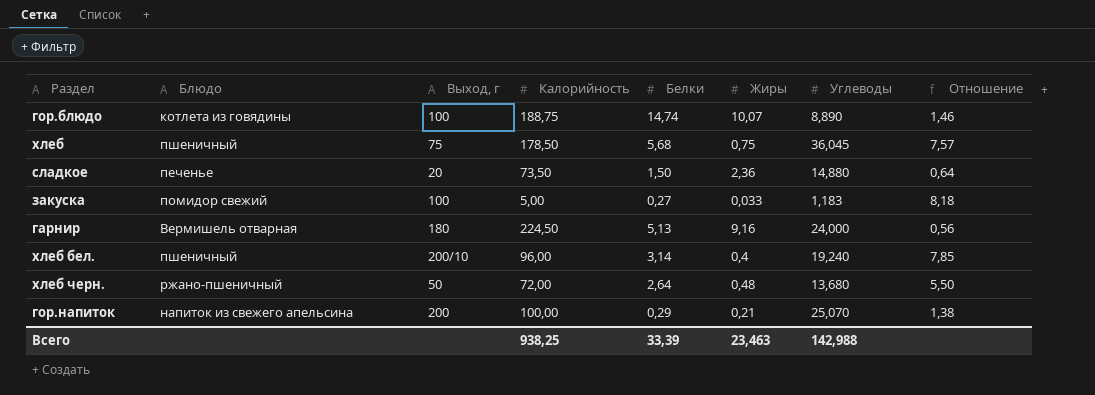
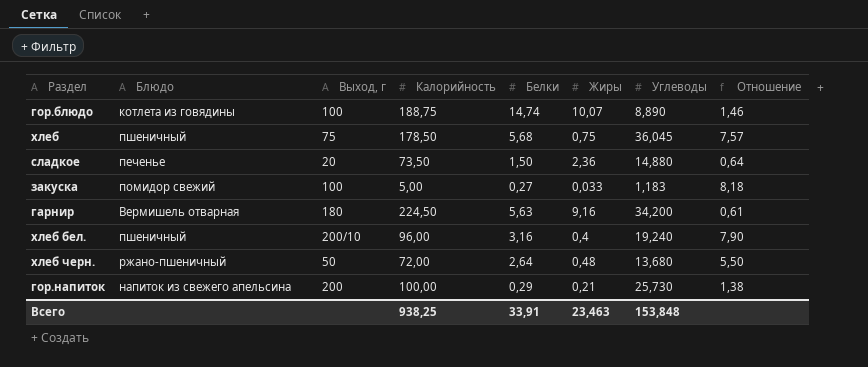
гарнир | Белки: 5,13 -> 5,63
гарнир | Углеводы: 24,000 -> 34,200
гарнир | Отношение: 0,56 -> 0,61
хлеб бел. | Белки: 3,14 -> 3,16
хлеб бел. | Отношение: 7,85 -> 7,90
гор.напиток | Углеводы: 25,070 -> 25,730
Всего | Белки: 33,39 -> 33,91
Всего | Углеводы: 142,988 -> 153,848

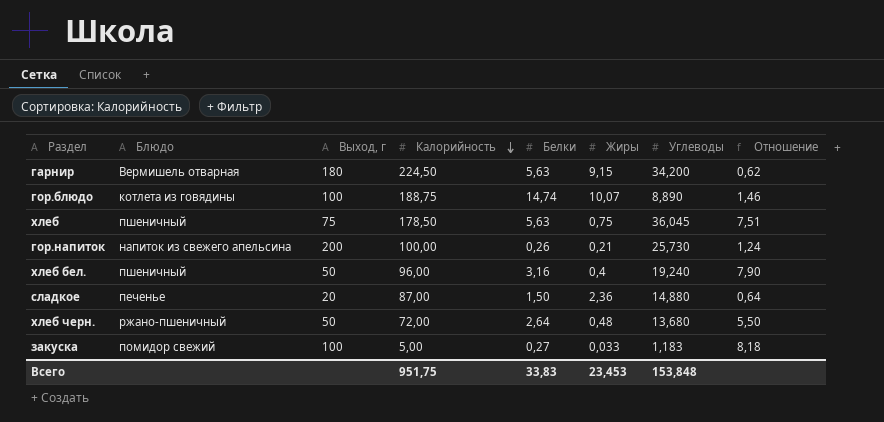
row order: none -> Калорийность descending
гарнир | Жиры: 9,16 -> 9,15
гарнир | Отношение: 0,61 -> 0,62
хлеб | Белки: 5,68 -> 5,63
хлеб | Отношение: 7,57 -> 7,51
гор.напиток | Белки: 0,29 -> 0,26
гор.напиток | Отношение: 1,38 -> 1,24
хлеб бел. | Выход, г: 200/10 -> 50
сладкое | Калорийность: 73,50 -> 87,00
Всего | Калорийность: 938,25 -> 951,75
Всего | Белки: 33,91 -> 33,83
Всего | Жиры: 23,463 -> 23,453

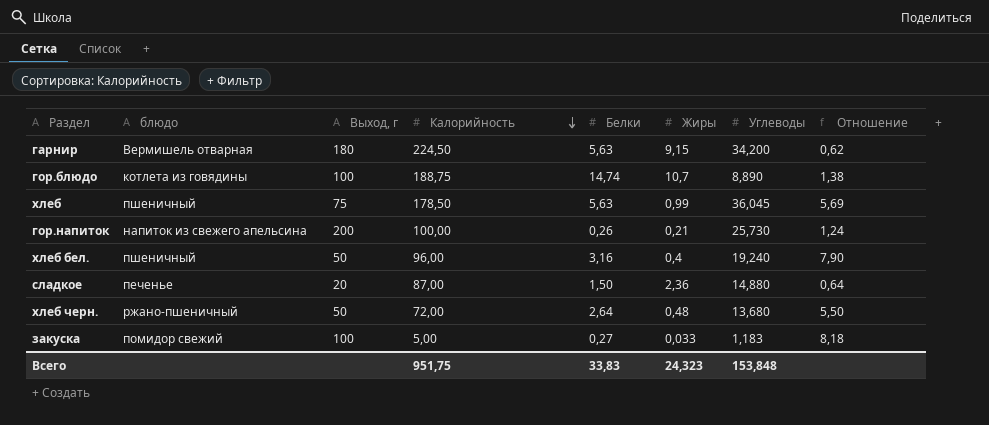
column name: Блюдо -> блюдо
гор.блюдо | Жиры: 10,07 -> 10,7
гор.блюдо | Отношение: 1,46 -> 1,38
хлеб | Жиры: 0,75 -> 0,99
хлеб | Отношение: 7,51 -> 5,69
Всего | Жиры: 23,453 -> 24,323

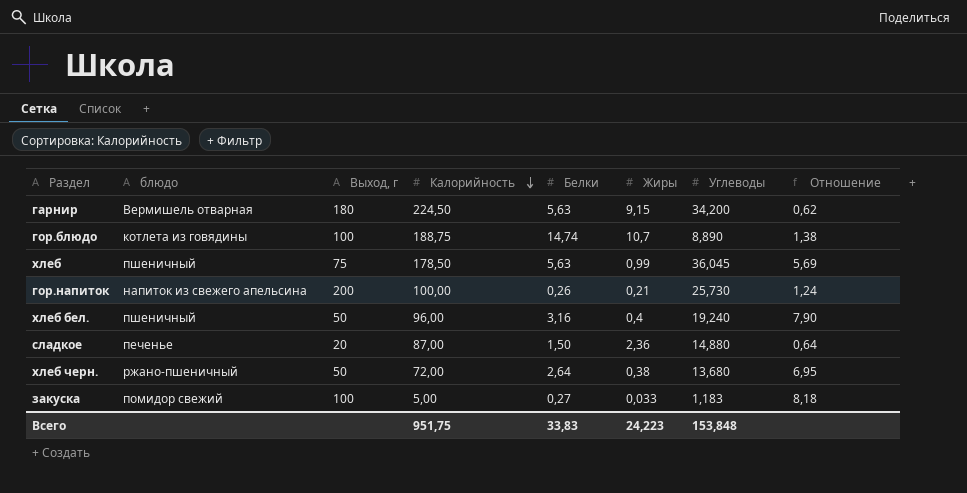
хлеб черн. | Жиры: 0,48 -> 0,38
хлеб черн. | Отношение: 5,50 -> 6,95
Всего | Жиры: 24,323 -> 24,223

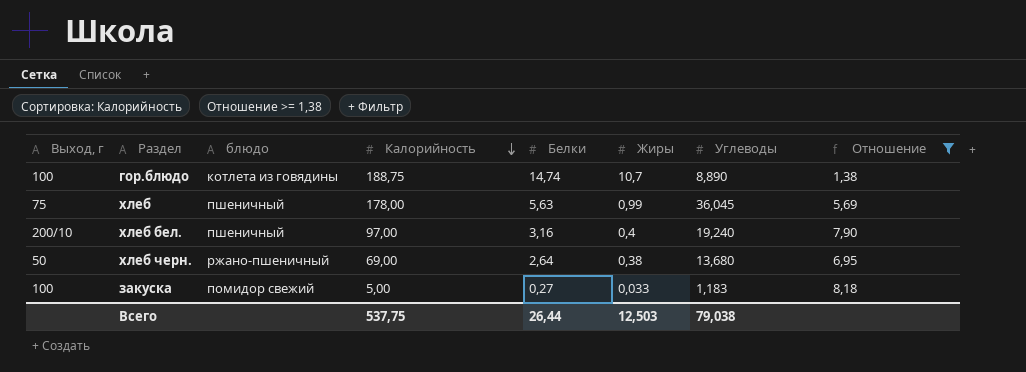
filter: none -> Отношение >= 1,38
column Выход, г | position: 3 -> 1
хлеб | Калорийность: 178,50 -> 178,00
хлеб бел. | Выход, г: 50 -> 200/10
хлеб бел. | Калорийность: 96,00 -> 97,00
хлеб черн. | Калорийность: 72,00 -> 69,00
Всего | Калорийность: 951,75 -> 537,75
Всего | Белки: 33,83 -> 26,44
Всего | Жиры: 24,223 -> 12,503
Всего | Углеводы: 153,848 -> 79,038

